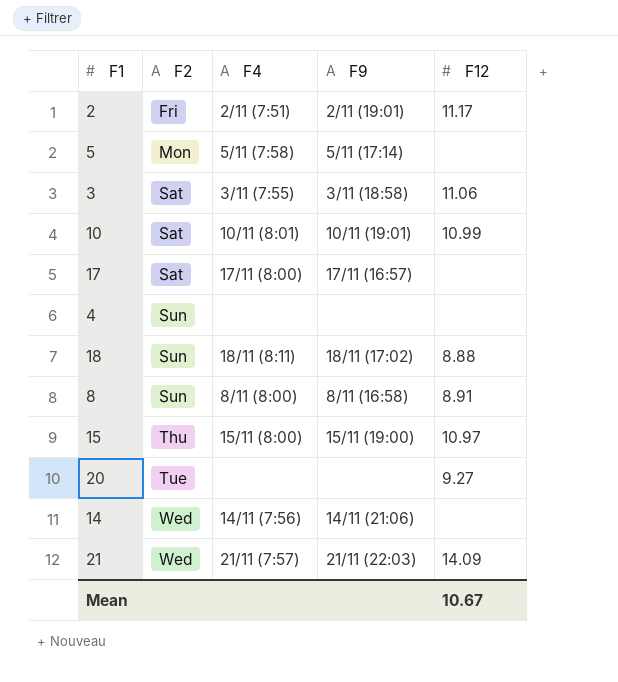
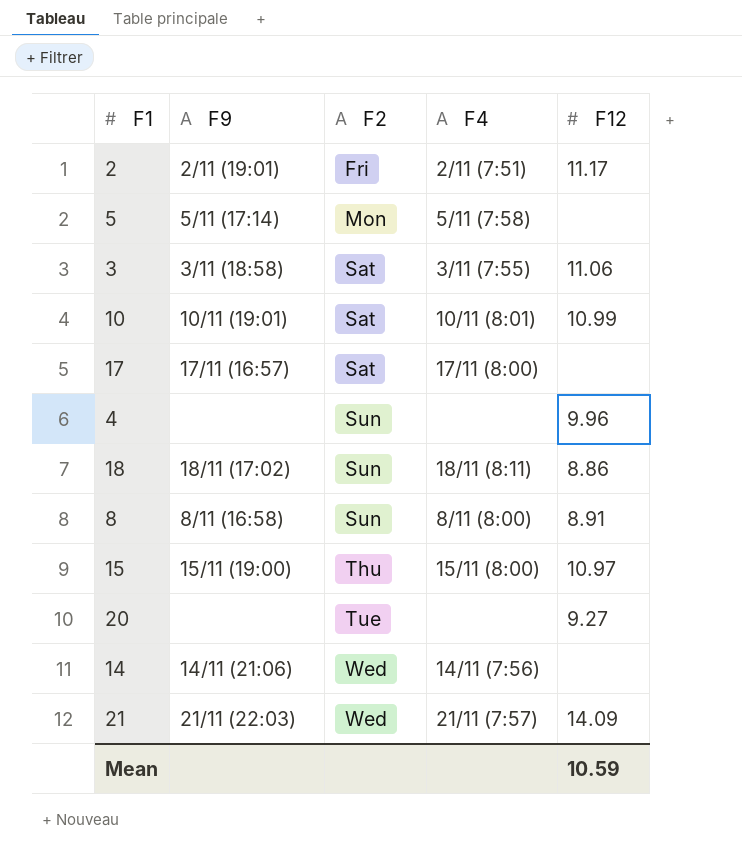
column F9 | position: 4 -> 2
4 | F12: none -> 9.96
18 | F12: 8.88 -> 8.86
Mean | F12: 10.67 -> 10.59

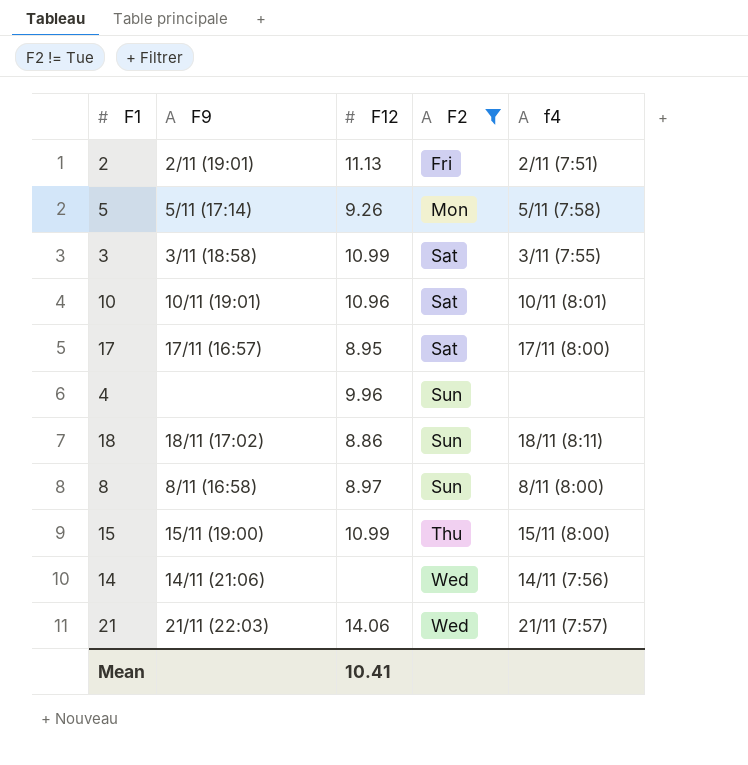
filter: none -> F2 != Tue
column F12 | position: 5 -> 3
column name: F4 -> f4
2 | F12: 11.17 -> 11.13
5 | F12: none -> 9.26
3 | F12: 11.06 -> 10.99
10 | F12: 10.99 -> 10.96
17 | F12: none -> 8.95
8 | F12: 8.91 -> 8.97
15 | F12: 10.97 -> 10.99
21 | F12: 14.09 -> 14.06
Mean | F12: 10.59 -> 10.41

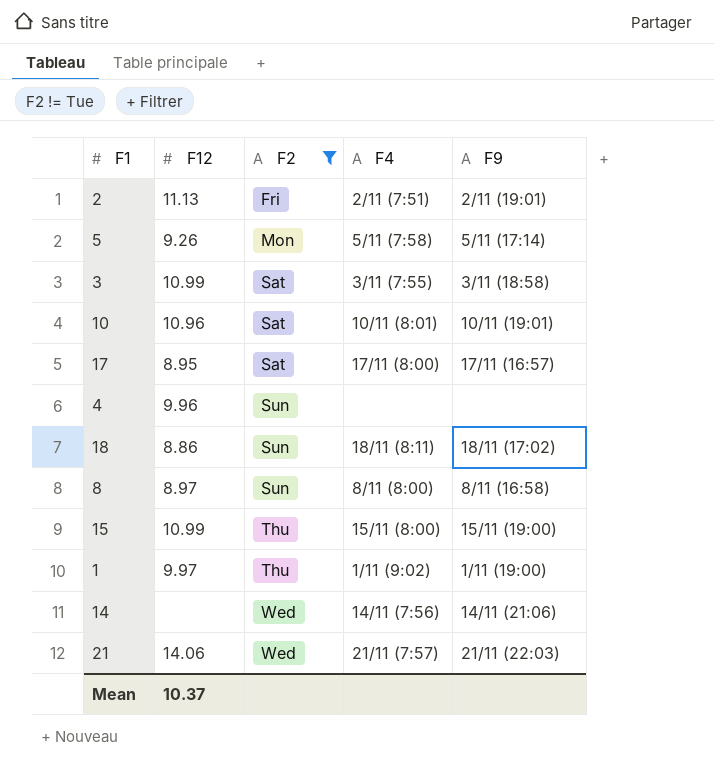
column name: f4 -> F4
column F9 | position: 2 -> 5
row 1: none -> 9.97 | Thu | 1/11 (9:02) | 1/11 (19:00)
Mean | F12: 10.41 -> 10.37

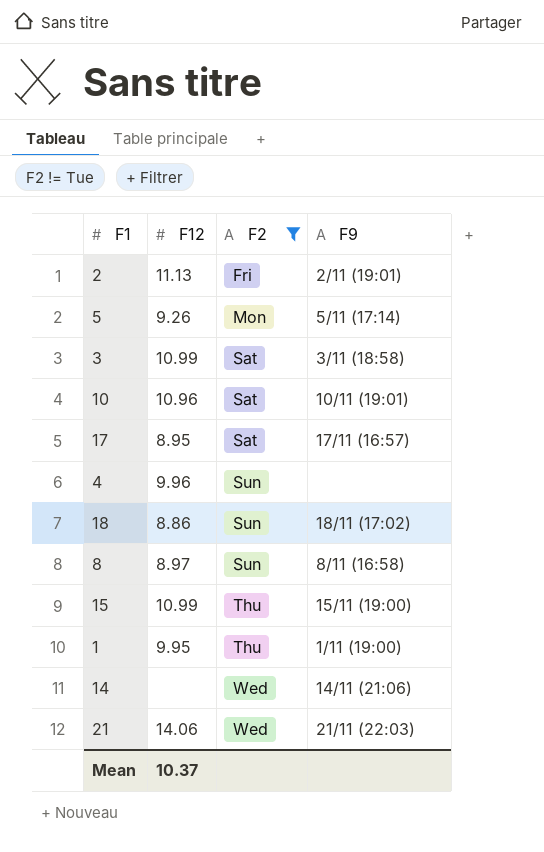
column F4 | position: 4 -> none
1 | F12: 9.97 -> 9.95

